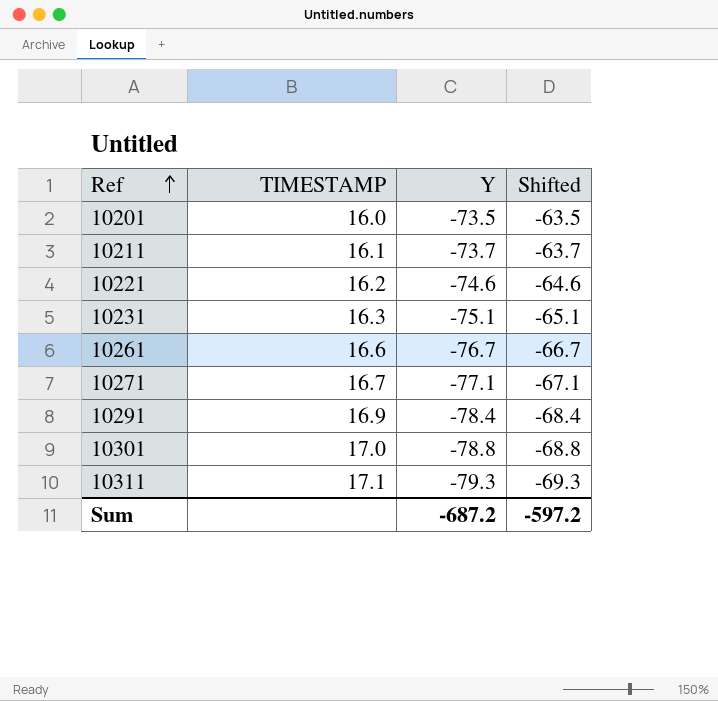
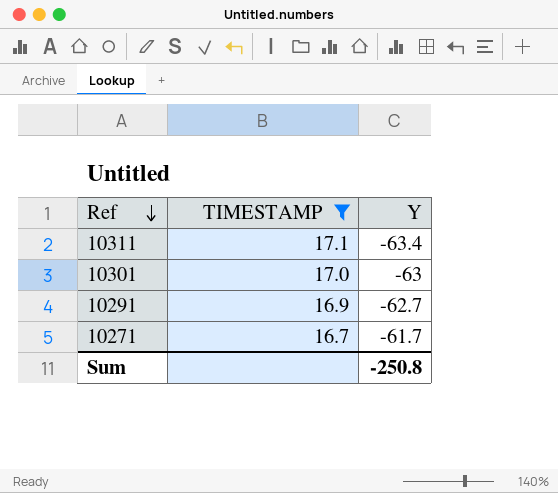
filter: none -> TIMESTAMP >= 16.7
row order: Ref ascending -> Ref descending
column Shifted | formula: [Y] + 10 -> none
10311 | Y: -79.3 -> -63.4
10301 | Y: -78.8 -> -63
10291 | Y: -78.4 -> -62.7
10271 | Y: -77.1 -> -61.7
Sum | Y: -687.2 -> -250.8

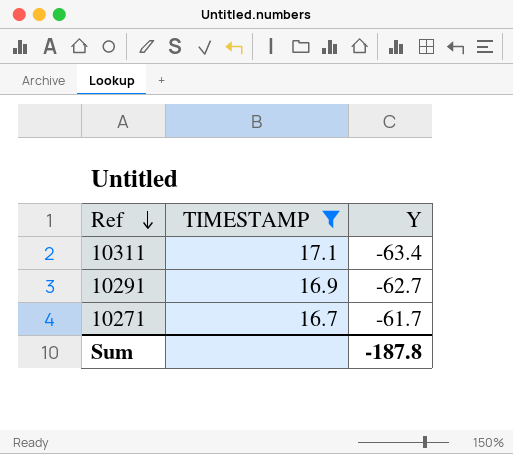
row 10301: 17.0 | -63 -> none
Sum | Y: -250.8 -> -187.8

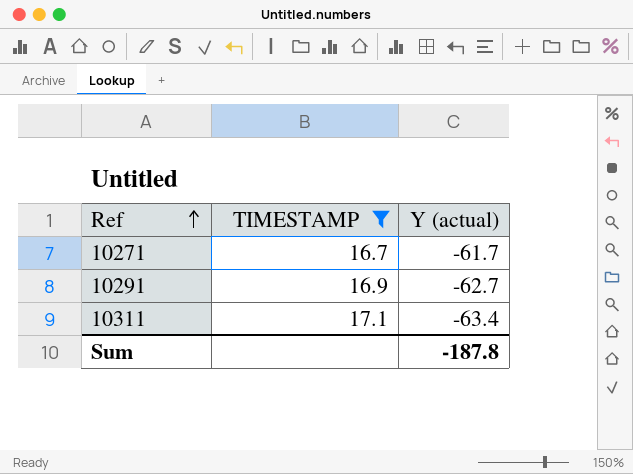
row order: Ref descending -> Ref ascending
column name: Y -> Y (actual)

